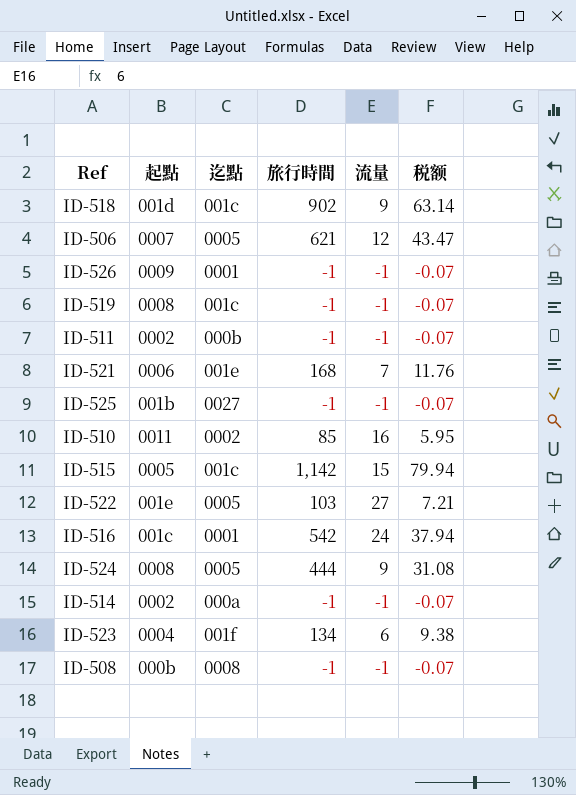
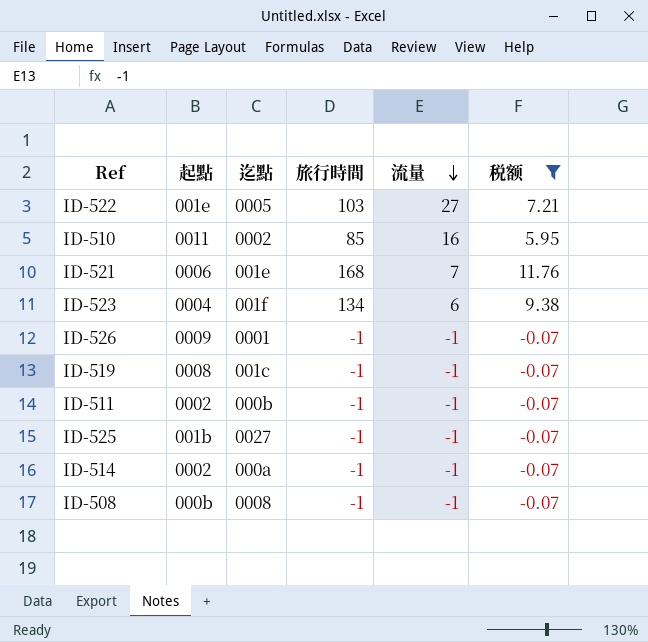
filter: none -> 税额 <= 11.76
row order: none -> 流量 descending

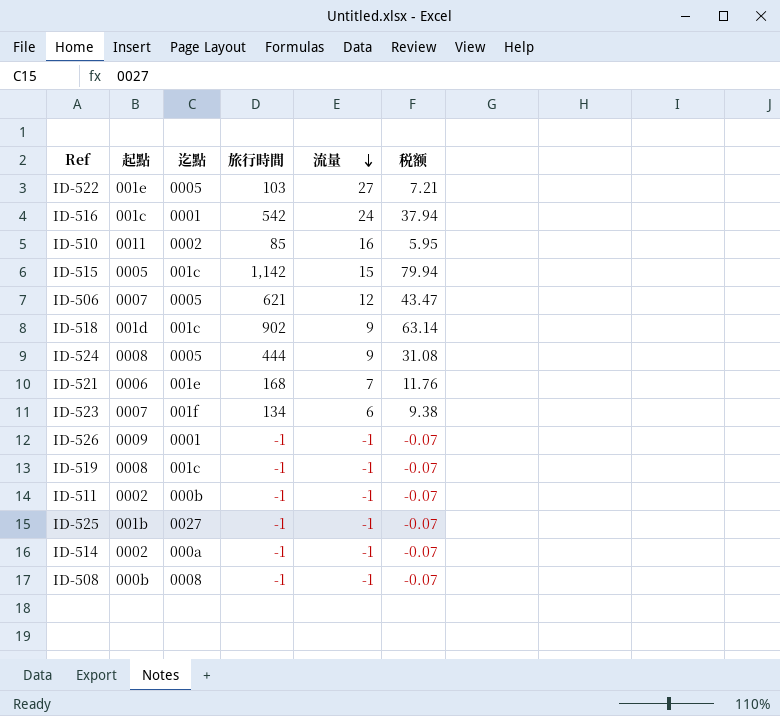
filter: 税额 <= 11.76 -> none
ID-523 | 起點: 0004 -> 0007

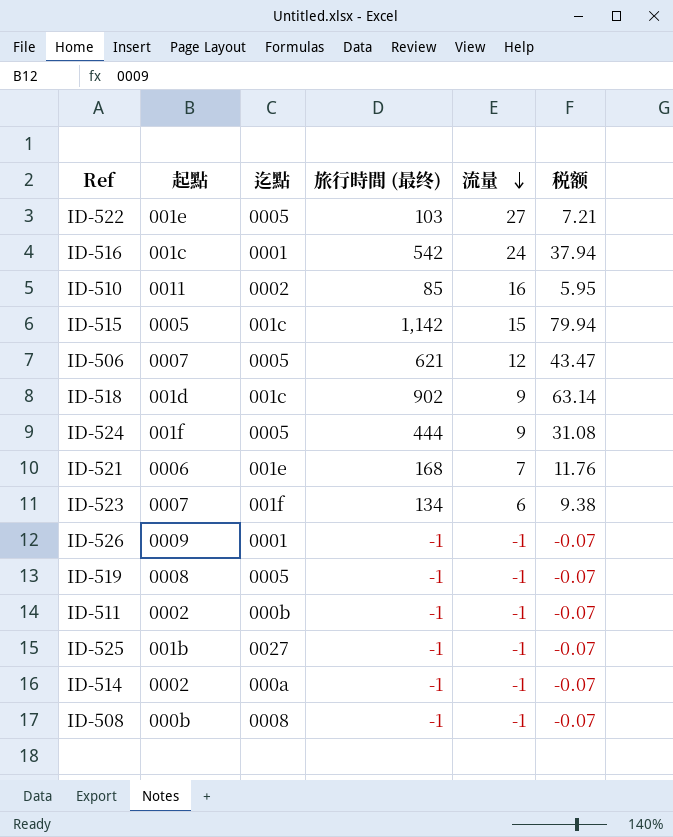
column name: 旅行時間 -> 旅行時間 (最终)
ID-524 | 起點: 0008 -> 001f
ID-519 | 迄點: 001c -> 0005

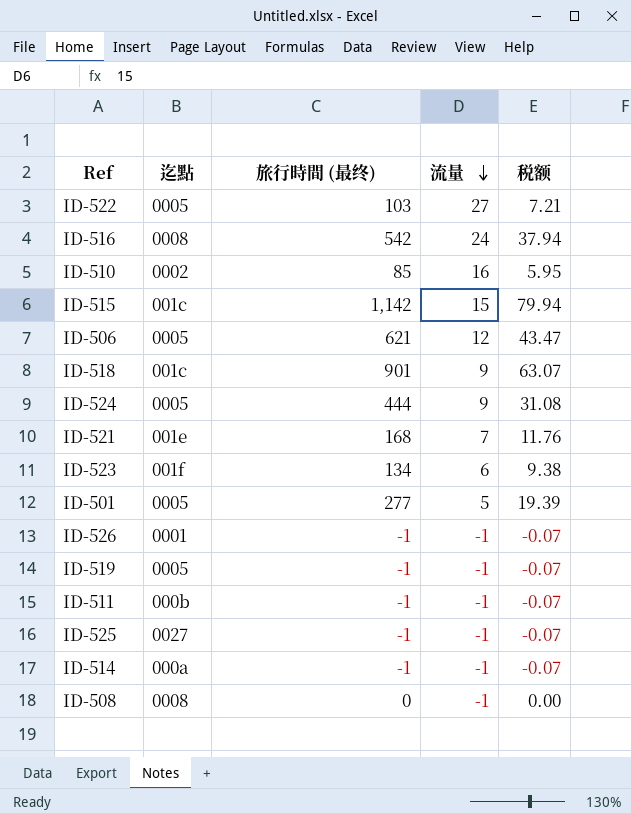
column 起點 | position: 2 -> none
ID-516 | 迄點: 0001 -> 0008
ID-518 | 旅行時間 (最终): 902 -> 901
ID-518 | 税额: 63.14 -> 63.07
row ID-501: none -> 0005 | 277 | 5 | 19.39
ID-508 | 旅行時間 (最终): -1 -> 0
ID-508 | 税额: -0.07 -> 0.00

